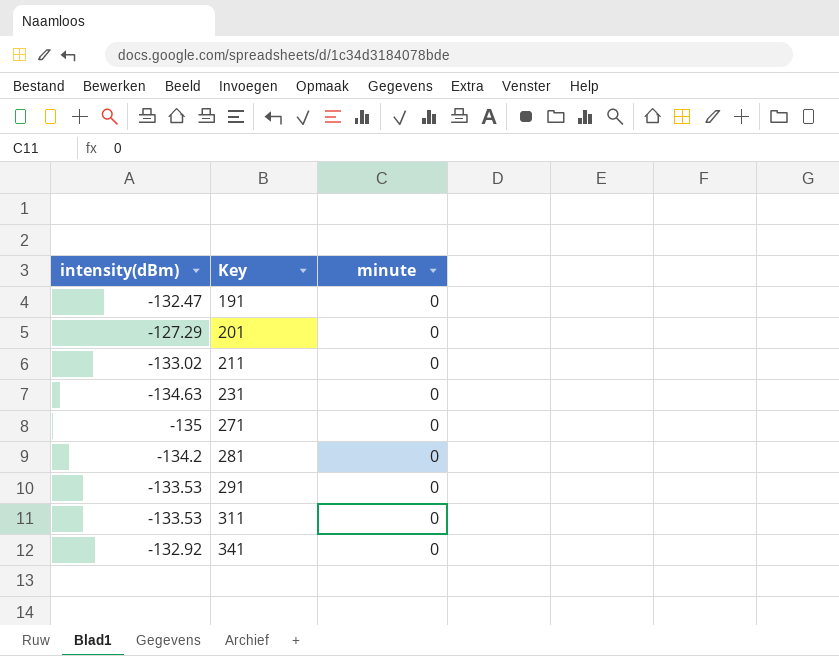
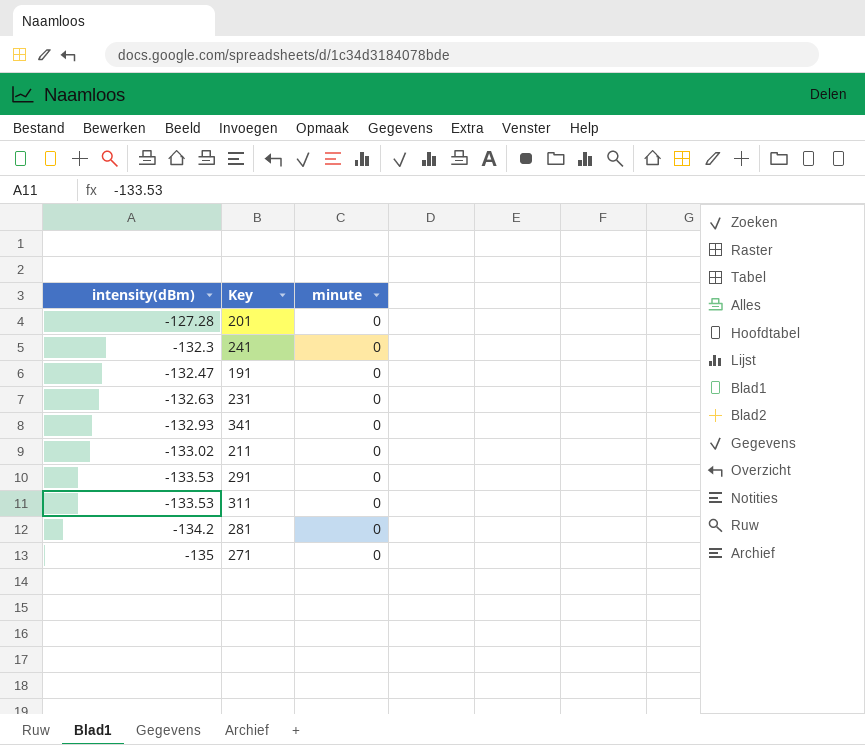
row order: Key ascending -> intensity(dBm) descending
201 | intensity(dBm): -127.29 -> -127.28
row 241: none -> -132.3 | 0
231 | intensity(dBm): -134.63 -> -132.63
341 | intensity(dBm): -132.92 -> -132.93

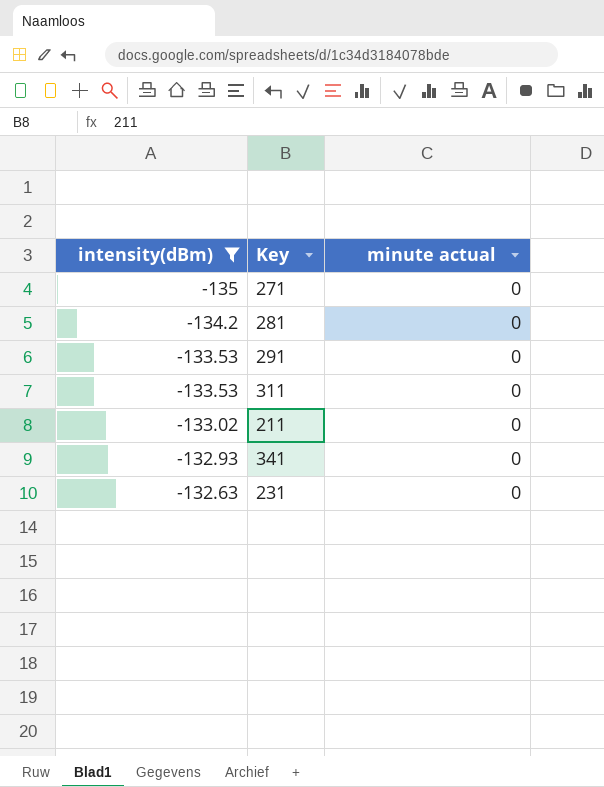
filter: none -> intensity(dBm) <= -132.63
row order: intensity(dBm) descending -> intensity(dBm) ascending
column name: minute -> minute actual

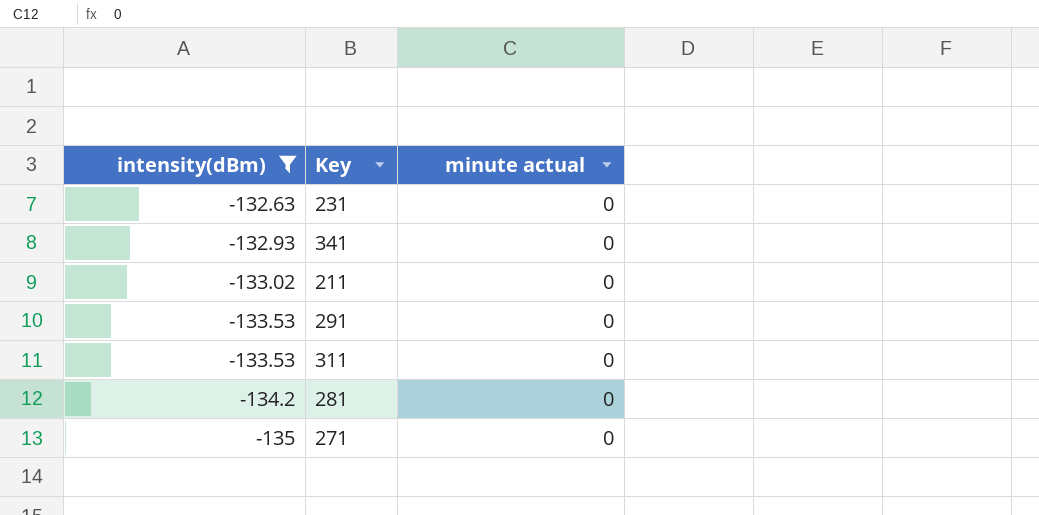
row order: intensity(dBm) ascending -> intensity(dBm) descending

